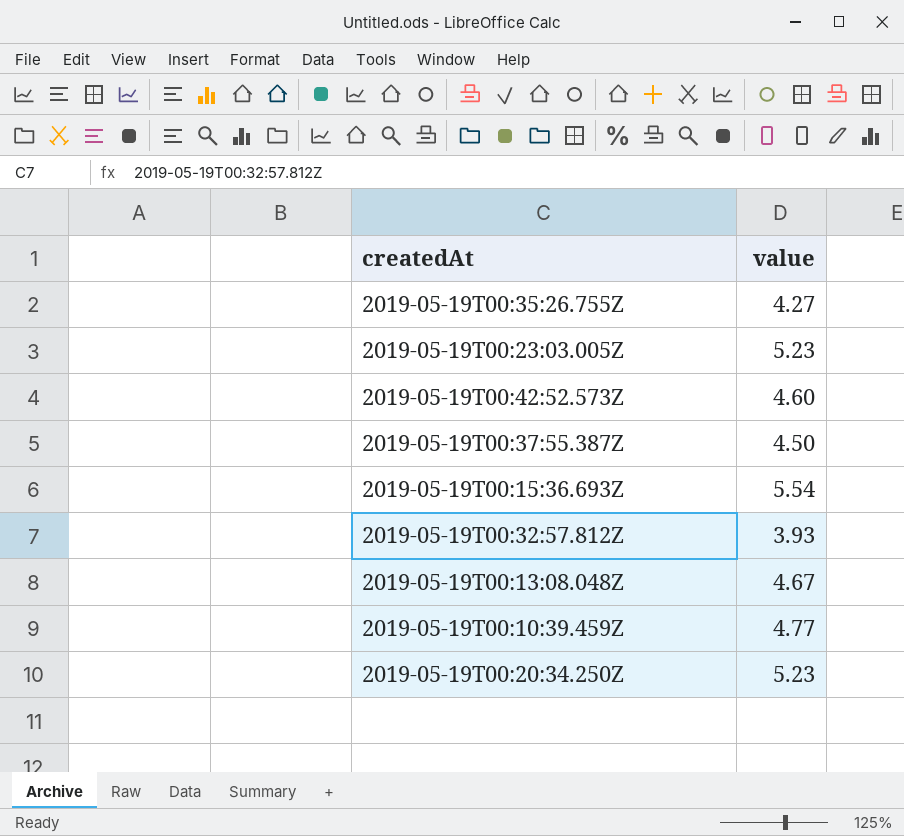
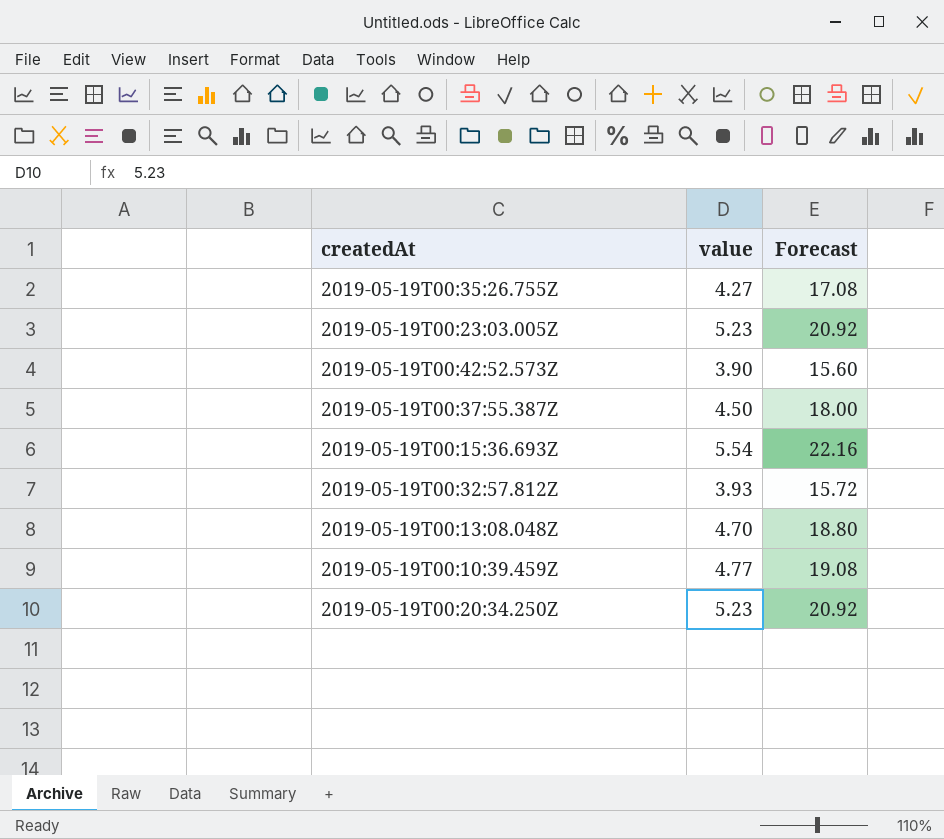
column Forecast | formula: none -> [value] * 4
2019-05-19T00:42:52.573Z | value: 4.60 -> 3.90
2019-05-19T00:13:08.048Z | value: 4.67 -> 4.70

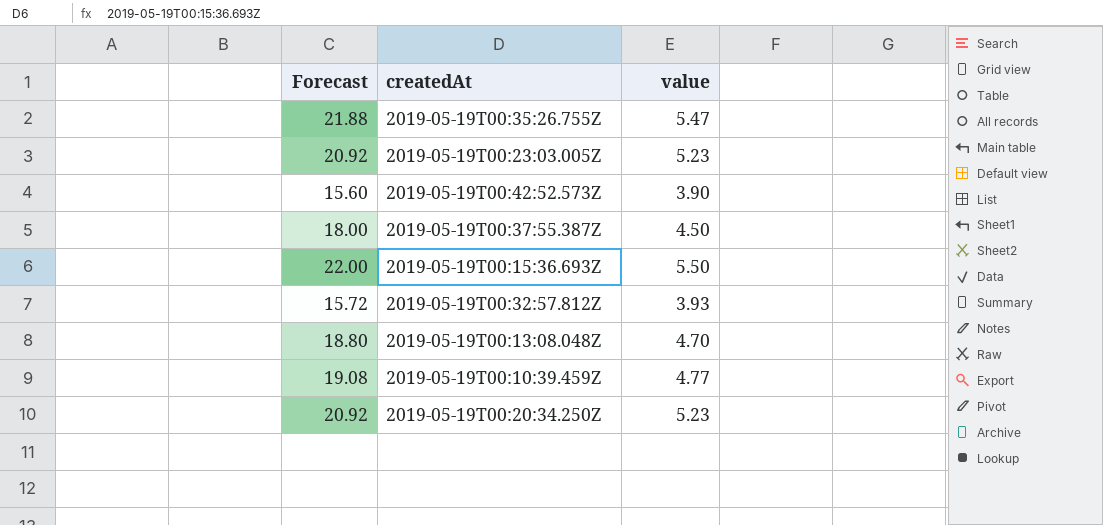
column Forecast | position: 3 -> 1
2019-05-19T00:35:26.755Z | Forecast: 17.08 -> 21.88
2019-05-19T00:35:26.755Z | value: 4.27 -> 5.47
2019-05-19T00:15:36.693Z | Forecast: 22.16 -> 22.00
2019-05-19T00:15:36.693Z | value: 5.54 -> 5.50

